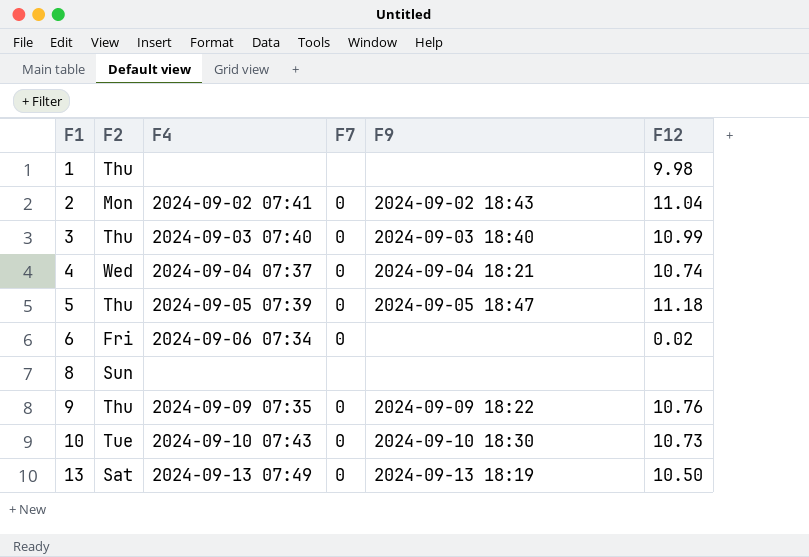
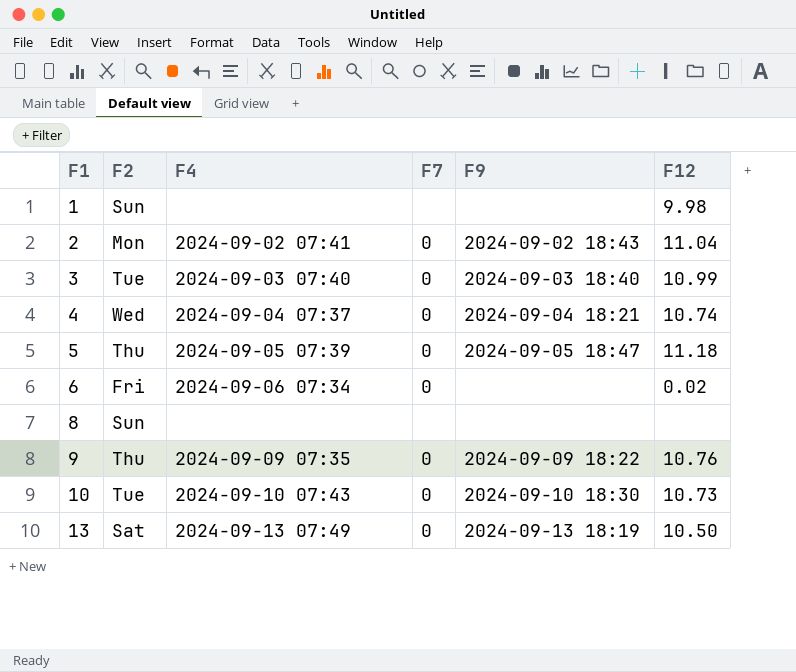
1 | F2: Thu -> Sun
3 | F2: Thu -> Tue

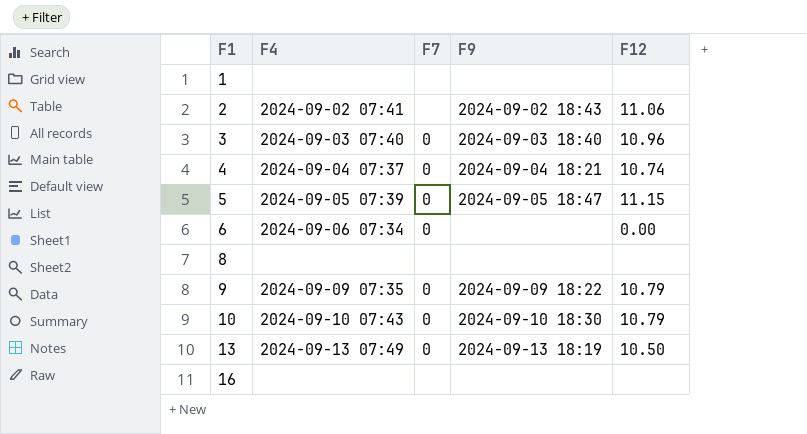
column F2 | position: 2 -> none
1 | F12: 9.98 -> none
2 | F7: 0 -> none
2 | F12: 11.04 -> 11.06
3 | F12: 10.99 -> 10.96
5 | F12: 11.18 -> 11.15
6 | F12: 0.02 -> 0.00
9 | F12: 10.76 -> 10.79
10 | F12: 10.73 -> 10.79
row 16: none -> none | none | none | none

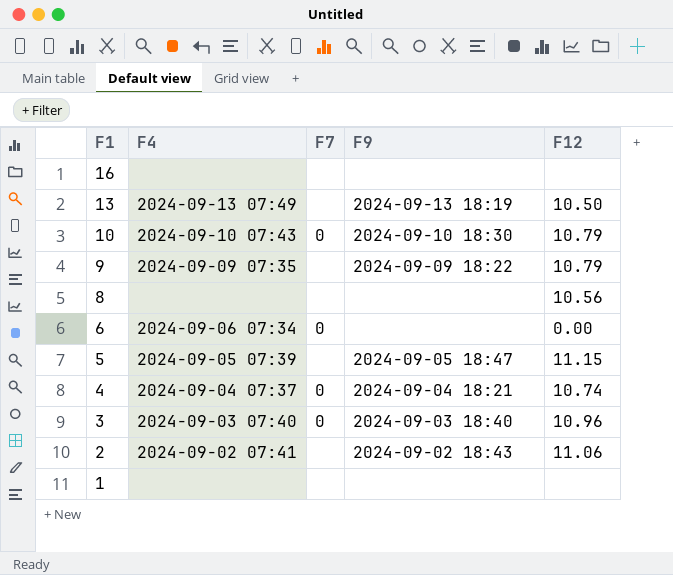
row order: F1 ascending -> F1 descending
13 | F7: 0 -> none
9 | F7: 0 -> none
8 | F12: none -> 10.56
5 | F7: 0 -> none

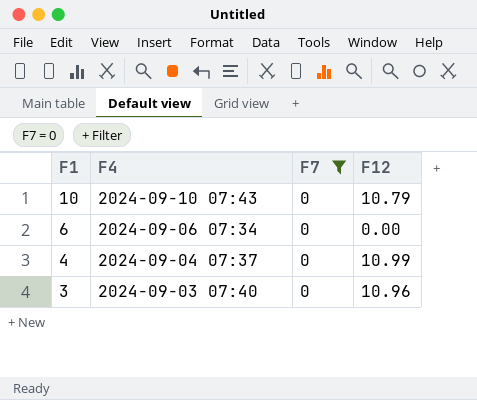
filter: none -> F7 = 0
column F9 | position: 4 -> none
4 | F12: 10.74 -> 10.99

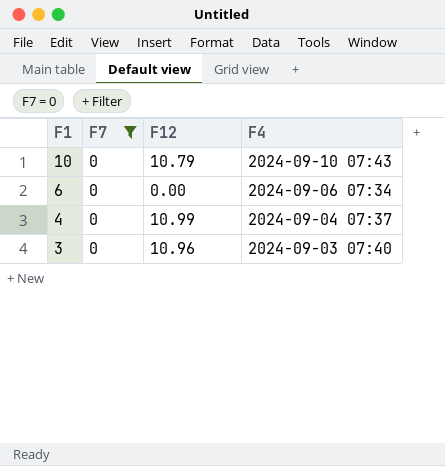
column F4 | position: 2 -> 4

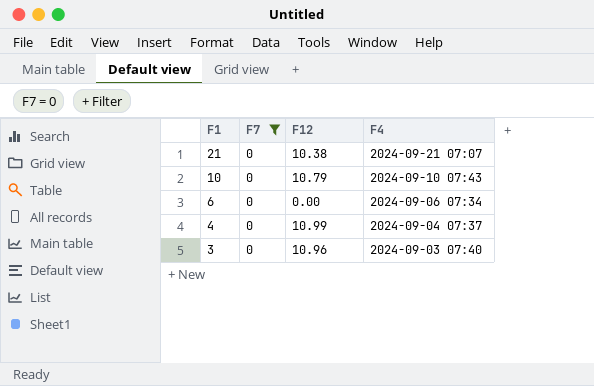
row 21: none -> 0 | 10.38 | 2024-09-21 07:07

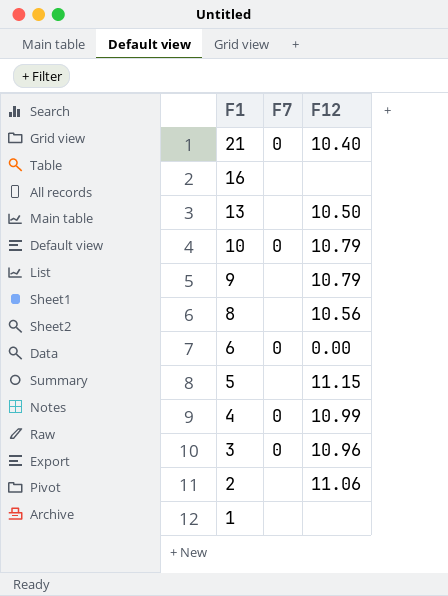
filter: F7 = 0 -> none
column F4 | position: 4 -> none
21 | F12: 10.38 -> 10.40

